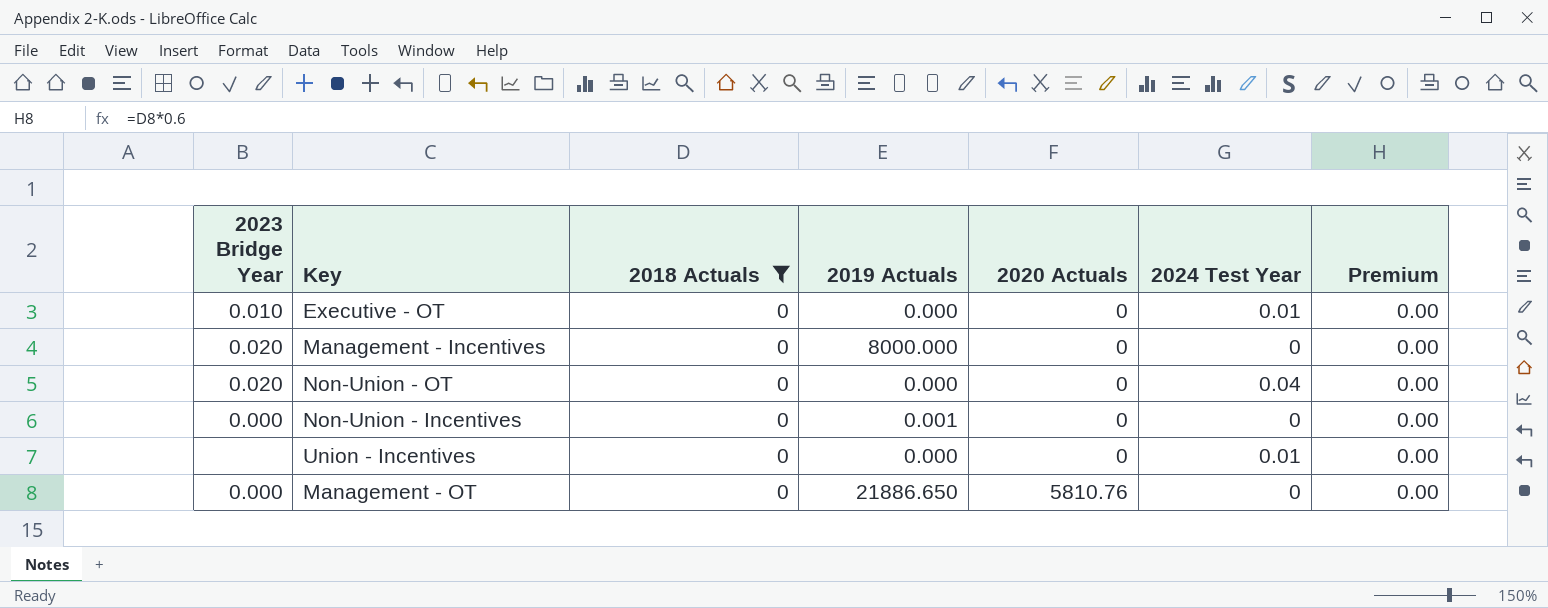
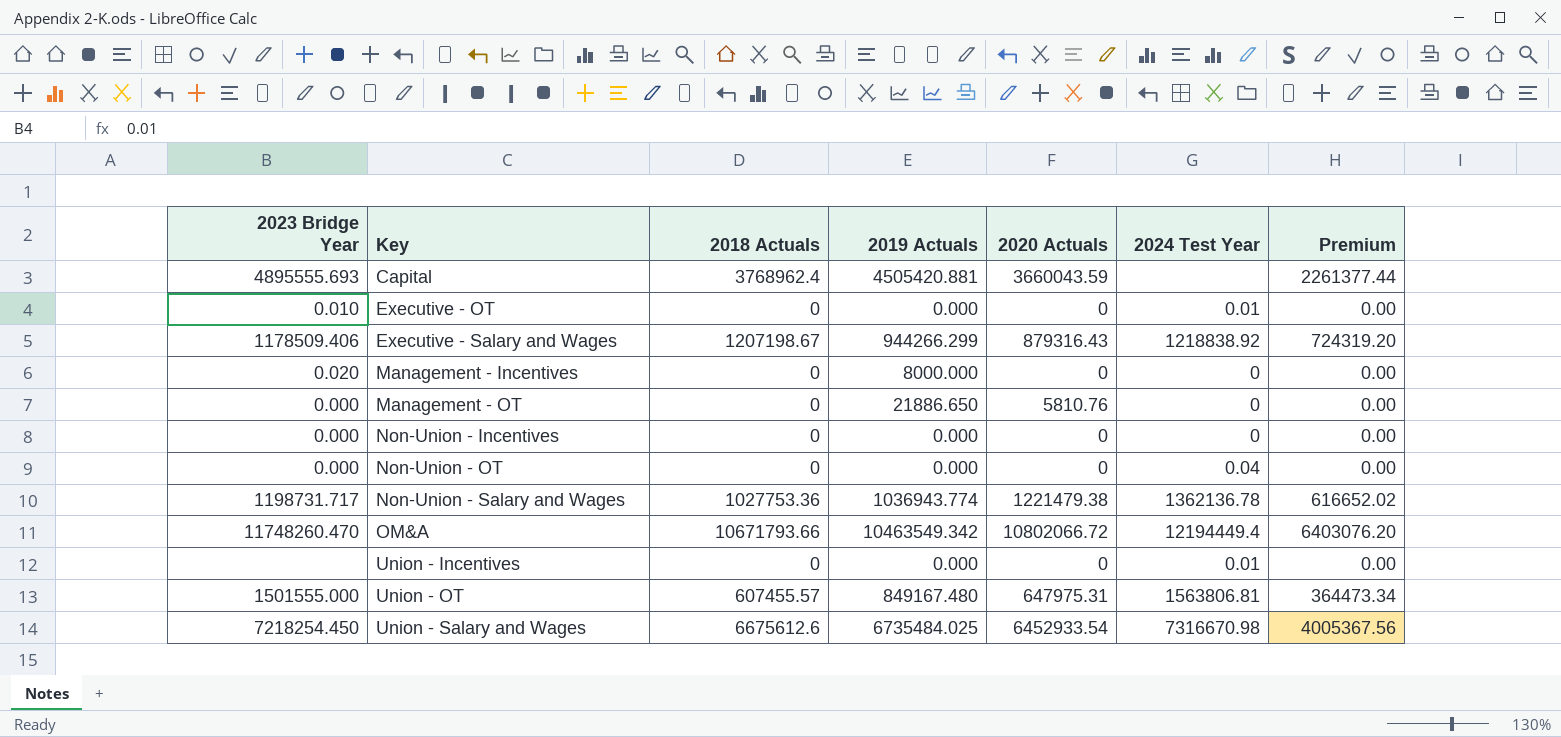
filter: 2018 Actuals = 0 -> none
row order: 2020 Actuals ascending -> Key ascending
Non-Union - Incentives | 2019 Actuals: 0.001 -> 0.000
Non-Union - OT | 2023 Bridge Year: 0.020 -> 0.000

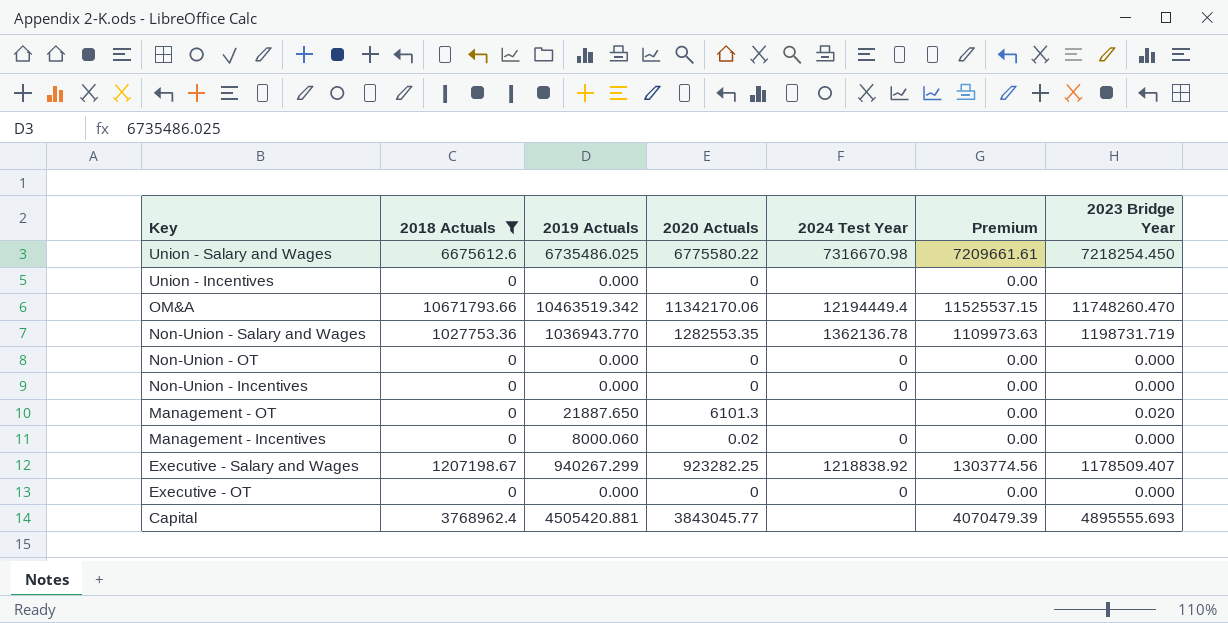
filter: none -> 2018 Actuals != 607455.57
row order: Key ascending -> Key descending
column Premium | formula: [2018 Actuals] * 0.6 -> [2018 Actuals] * 1.08
column 2023 Bridge Year | position: 1 -> 7
Union - Salary and Wages | 2019 Actuals: 6735484.025 -> 6735486.025
Union - Salary and Wages | 2020 Actuals: 6452933.54 -> 6775580.22
Union - Incentives | 2024 Test Year: 0.01 -> none
OM&A | 2019 Actuals: 10463549.342 -> 10463519.342
OM&A | 2020 Actuals: 10802066.72 -> 11342170.06
Non-Union - Salary and Wages | 2019 Actuals: 1036943.774 -> 1036943.770
Non-Union - Salary and Wages | 2020 Actuals: 1221479.38 -> 1282553.35
Non-Union - Salary and Wages | 2023 Bridge Year: 1198731.717 -> 1198731.719
Non-Union - OT | 2024 Test Year: 0.04 -> 0
Management - OT | 2019 Actuals: 21886.650 -> 21887.650
Management - OT | 2020 Actuals: 5810.76 -> 6101.3
Management - OT | 2024 Test Year: 0 -> none
Management - OT | 2023 Bridge Year: 0.000 -> 0.020
Management - Incentives | 2019 Actuals: 8000.000 -> 8000.060
Management - Incentives | 2020 Actuals: 0 -> 0.02
Management - Incentives | 2023 Bridge Year: 0.020 -> 0.000
Executive - Salary and Wages | 2019 Actuals: 944266.299 -> 940267.299
Executive - Salary and Wages | 2020 Actuals: 879316.43 -> 923282.25
Executive - Salary and Wages | 2023 Bridge Year: 1178509.406 -> 1178509.407
Executive - OT | 2024 Test Year: 0.01 -> 0
Executive - OT | 2023 Bridge Year: 0.010 -> 0.000
Capital | 2020 Actuals: 3660043.59 -> 3843045.77

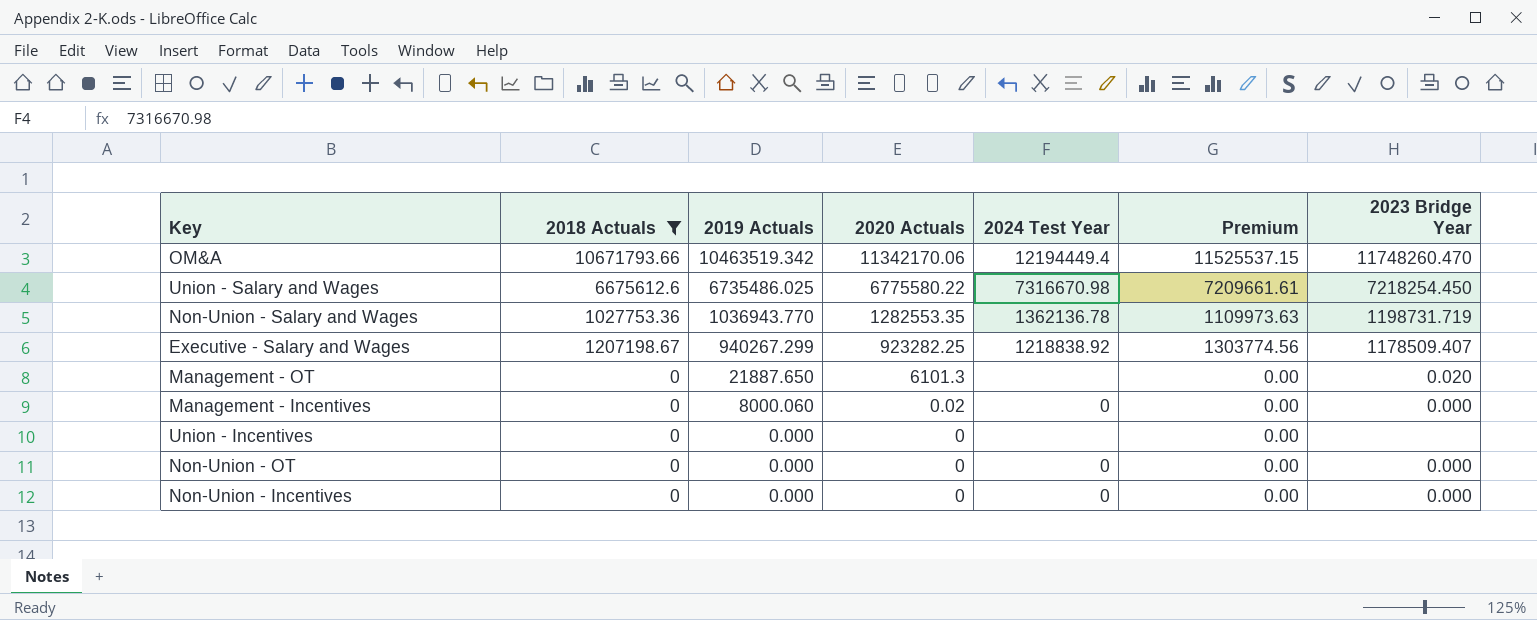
row order: Key descending -> 2019 Actuals descending
row Executive - OT: 0 | 0.000 | 0 | 0 | 0.00 | 0.000 -> none
row Capital: 3768962.4 | 4505420.881 | 3843045.77 | none | 4070479.39 | 4895555.693 -> none

